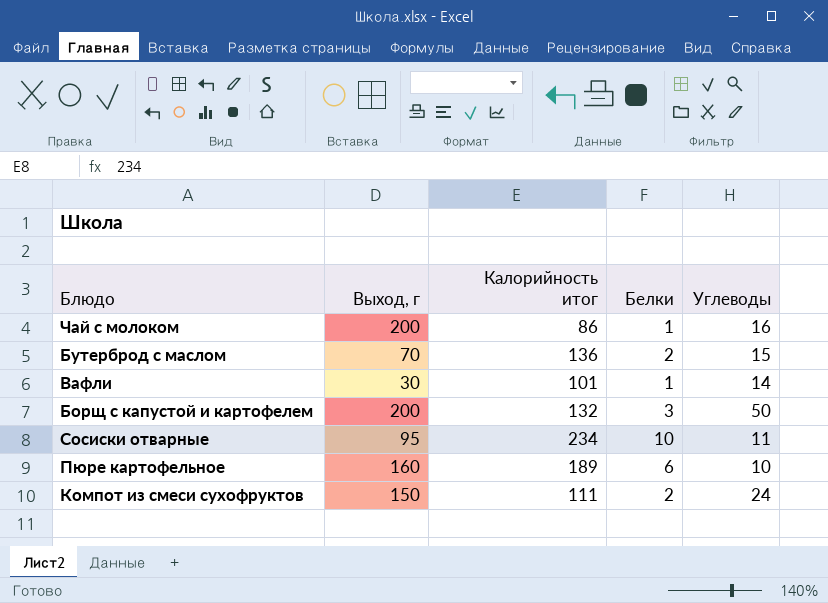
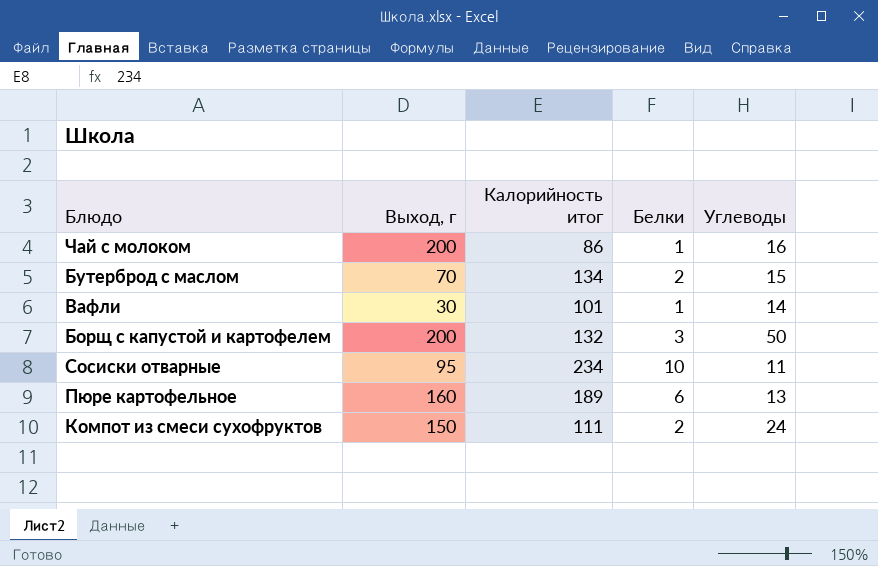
Бутерброд с маслом | Калорийность итог: 136 -> 134
Пюре картофельное | Углеводы: 10 -> 13

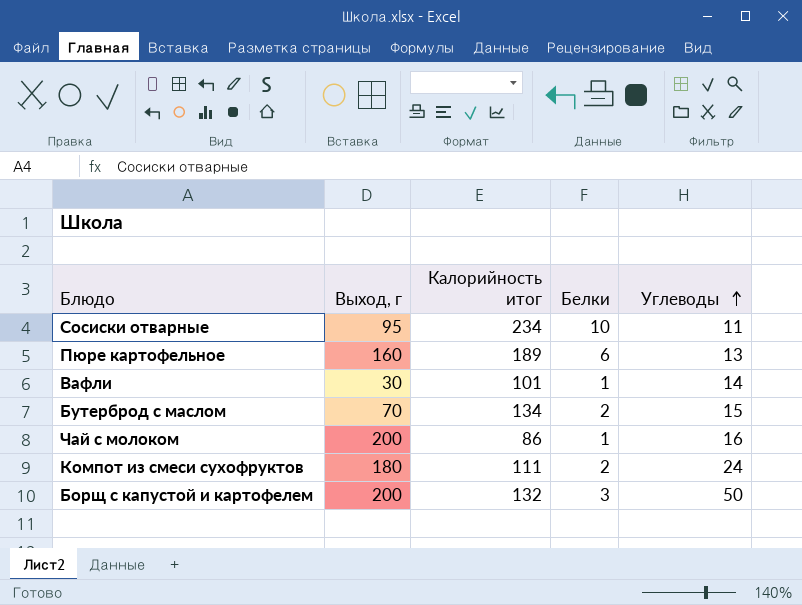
row order: none -> Углеводы ascending
Компот из смеси сухофруктов | Выход, г: 150 -> 180

